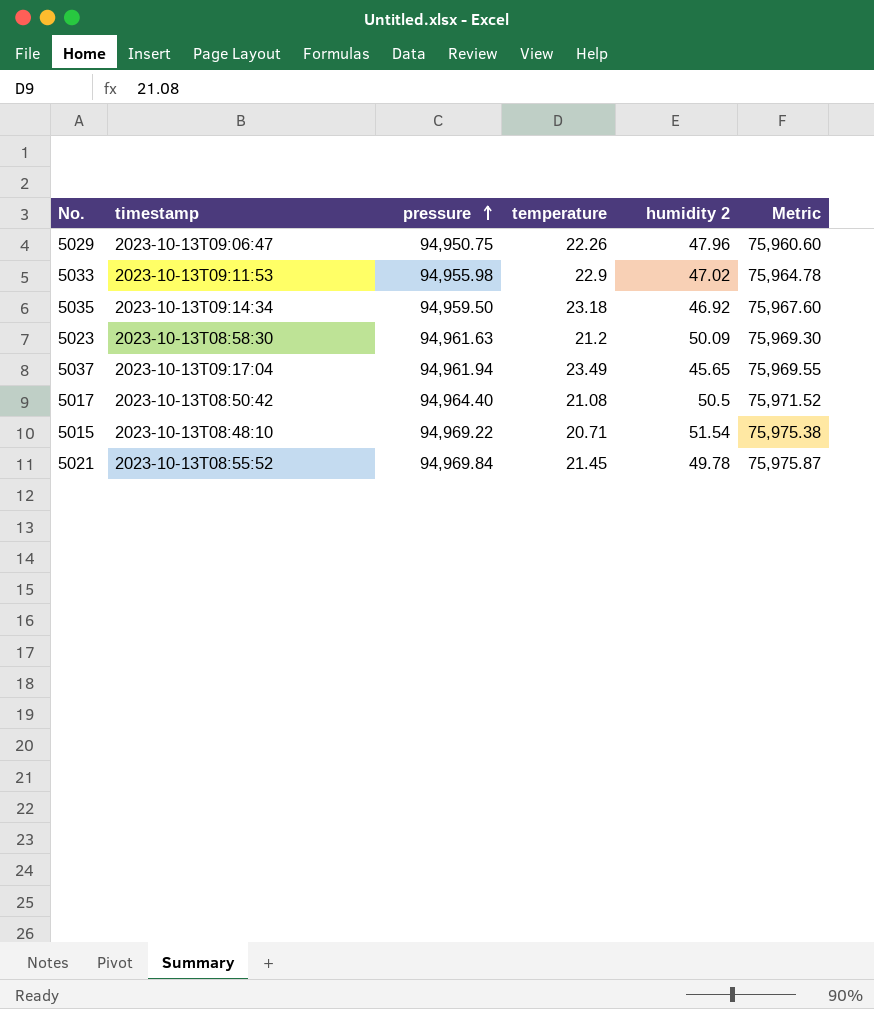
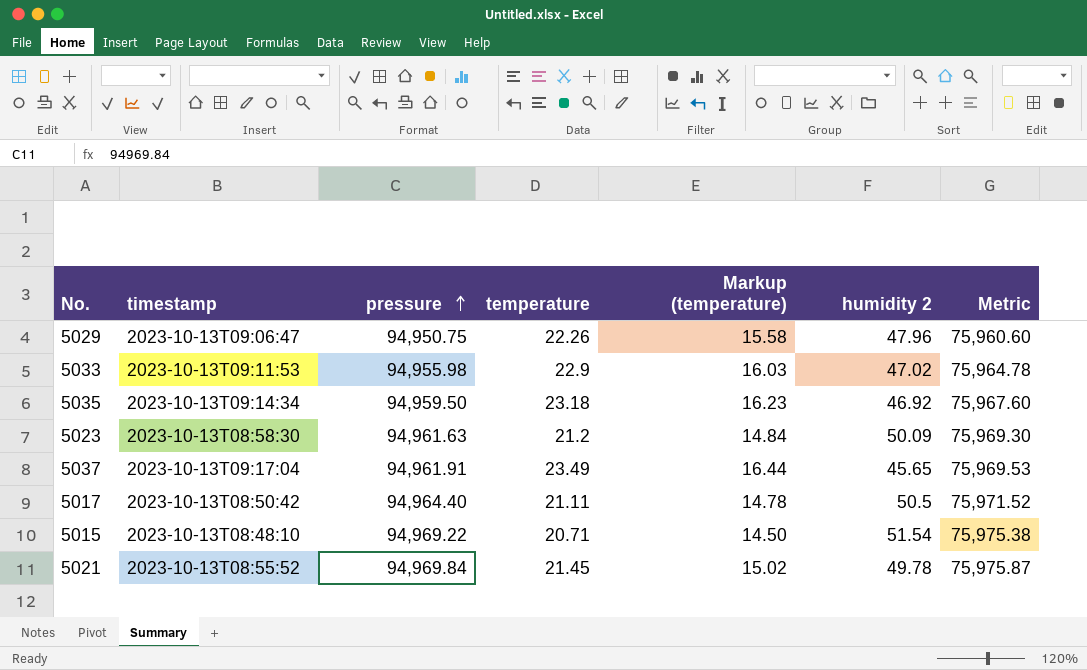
column Markup (temperature) | formula: none -> [temperature] * 0.7
5037 | pressure: 94,961.94 -> 94,961.91
5037 | Metric: 75,969.55 -> 75,969.53
5017 | temperature: 21.08 -> 21.11

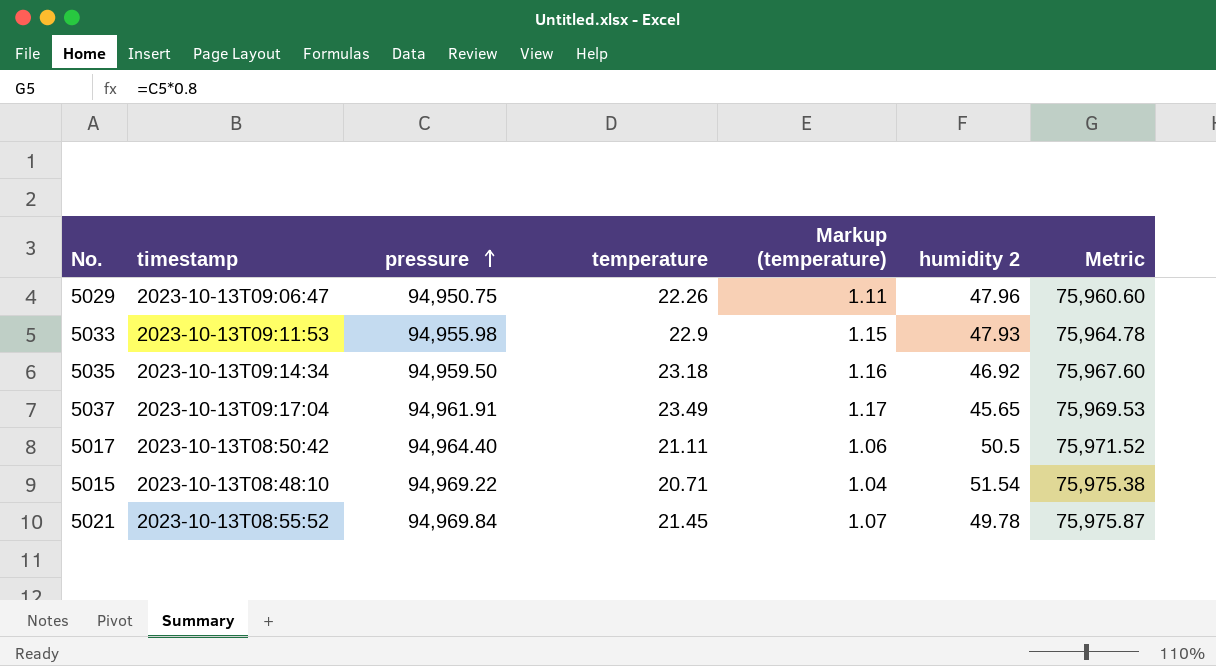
column Markup (temperature) | formula: [temperature] * 0.7 -> [temperature] * 0.05
row 5023: 2023-10-13T08:58:30 | 94,961.63 | 21.2 | 14.84 | 50.09 | 75,969.30 -> none
5033 | humidity 2: 47.02 -> 47.93

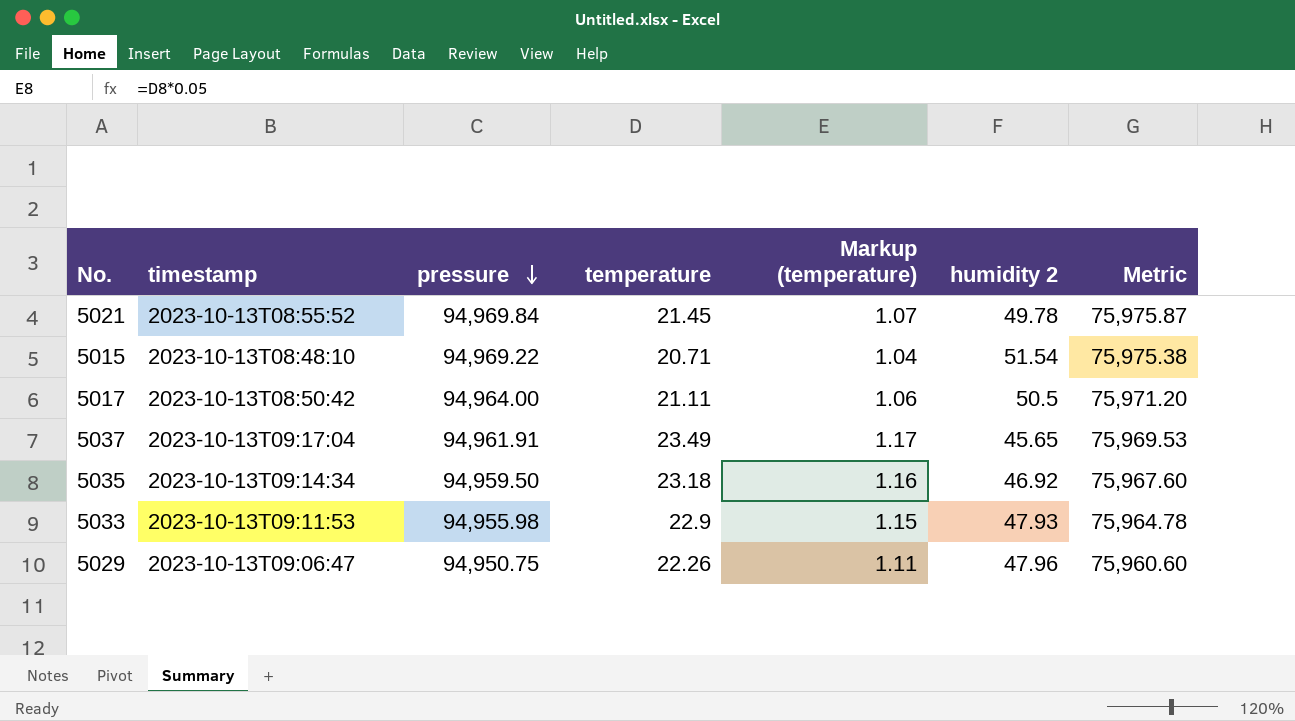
row order: pressure ascending -> pressure descending
5017 | pressure: 94,964.40 -> 94,964.00
5017 | Metric: 75,971.52 -> 75,971.20

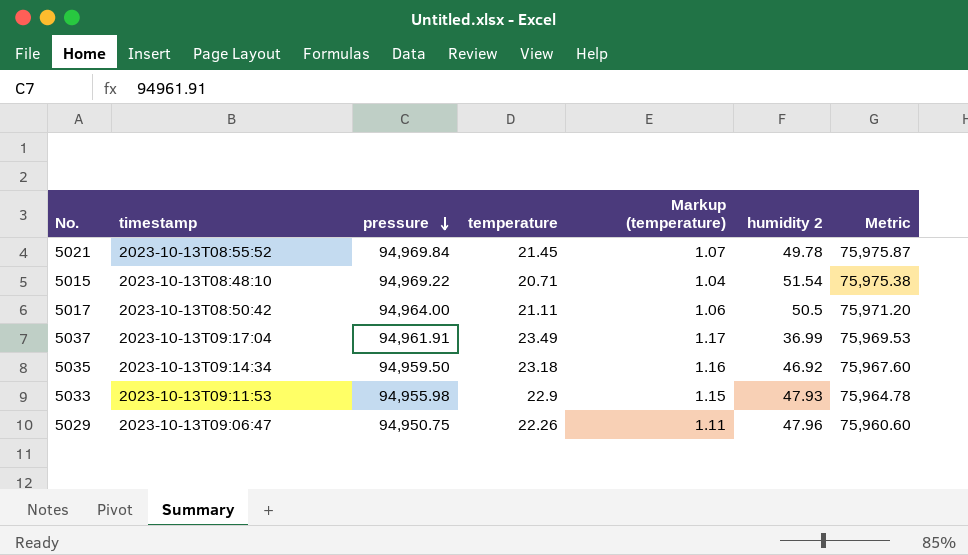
5037 | humidity 2: 45.65 -> 36.99

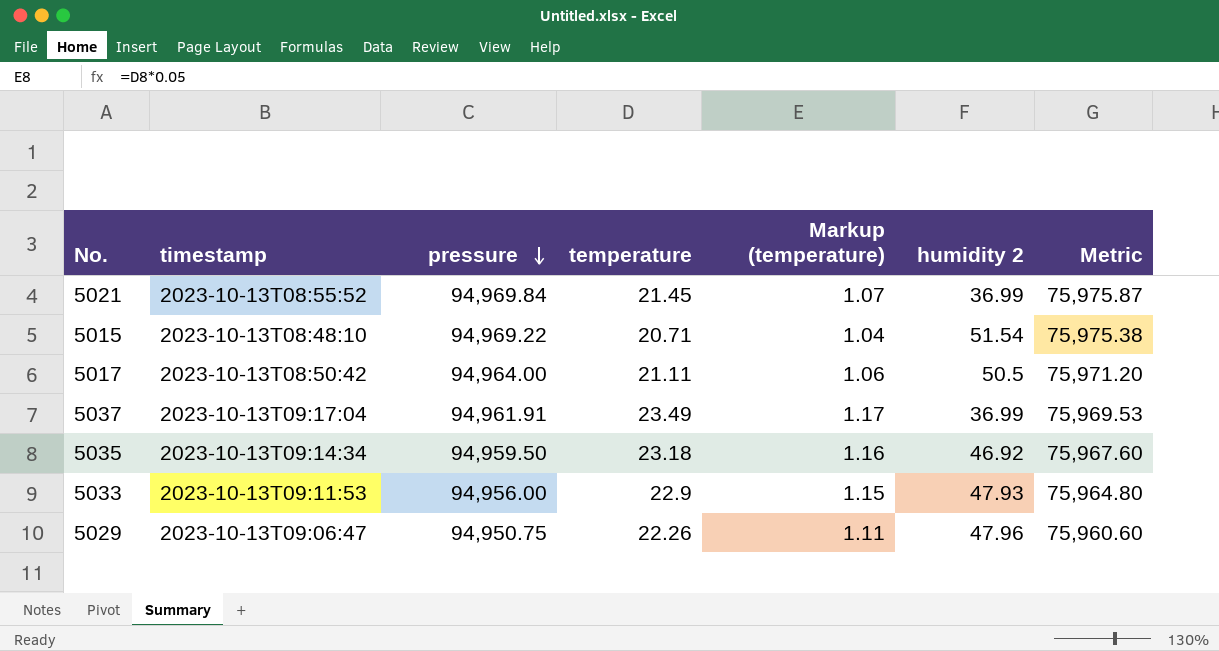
5021 | humidity 2: 49.78 -> 36.99
5033 | pressure: 94,955.98 -> 94,956.00
5033 | Metric: 75,964.78 -> 75,964.80

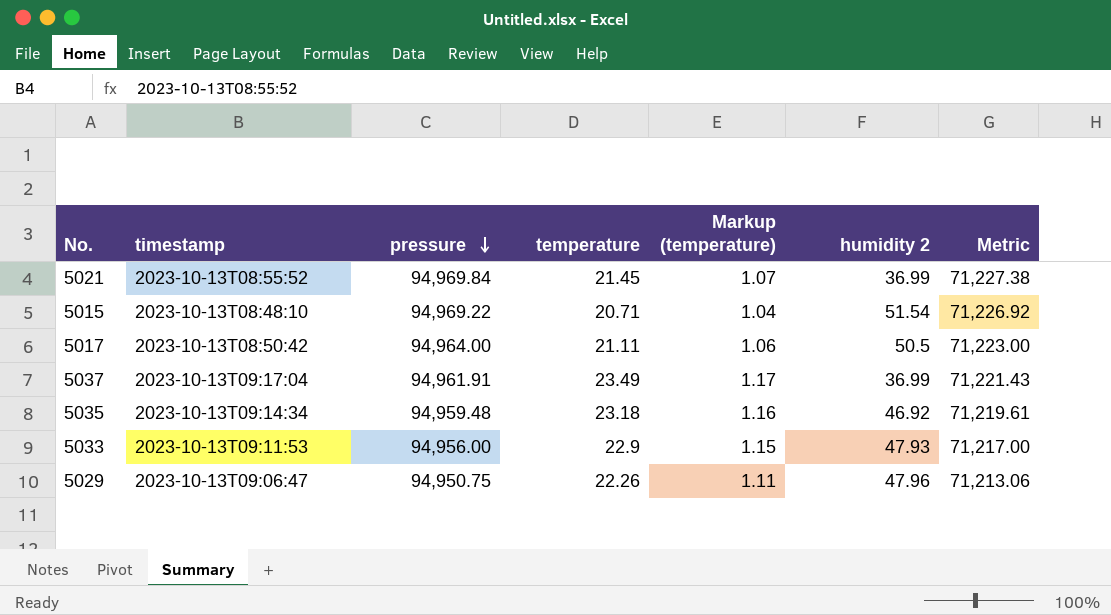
column Metric | formula: [pressure] * 0.8 -> [pressure] * 0.75
5035 | pressure: 94,959.50 -> 94,959.48

